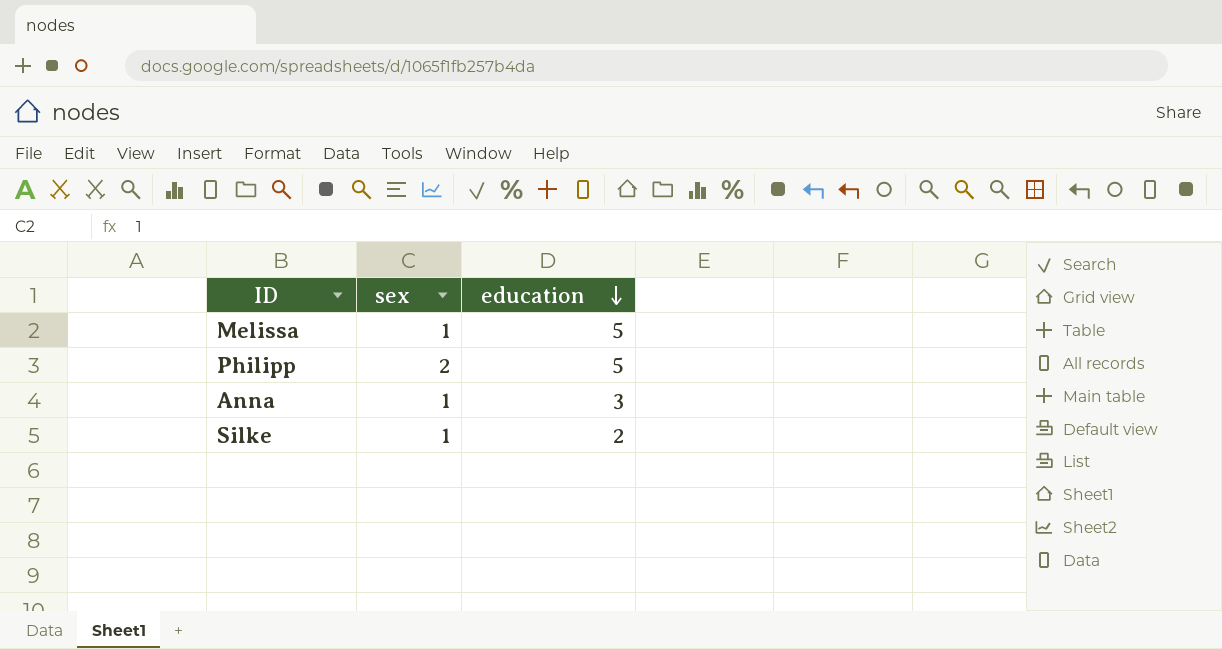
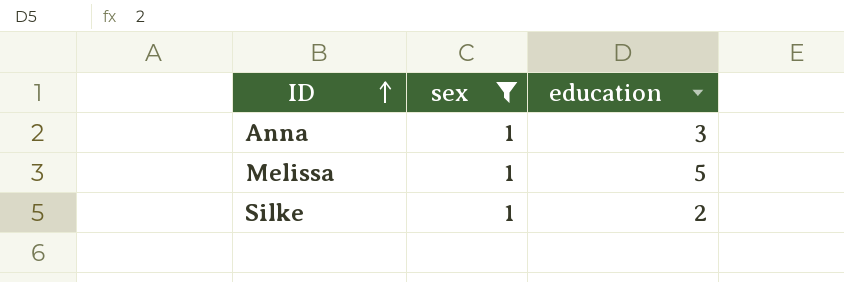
filter: none -> sex = 1
row order: education descending -> ID ascending

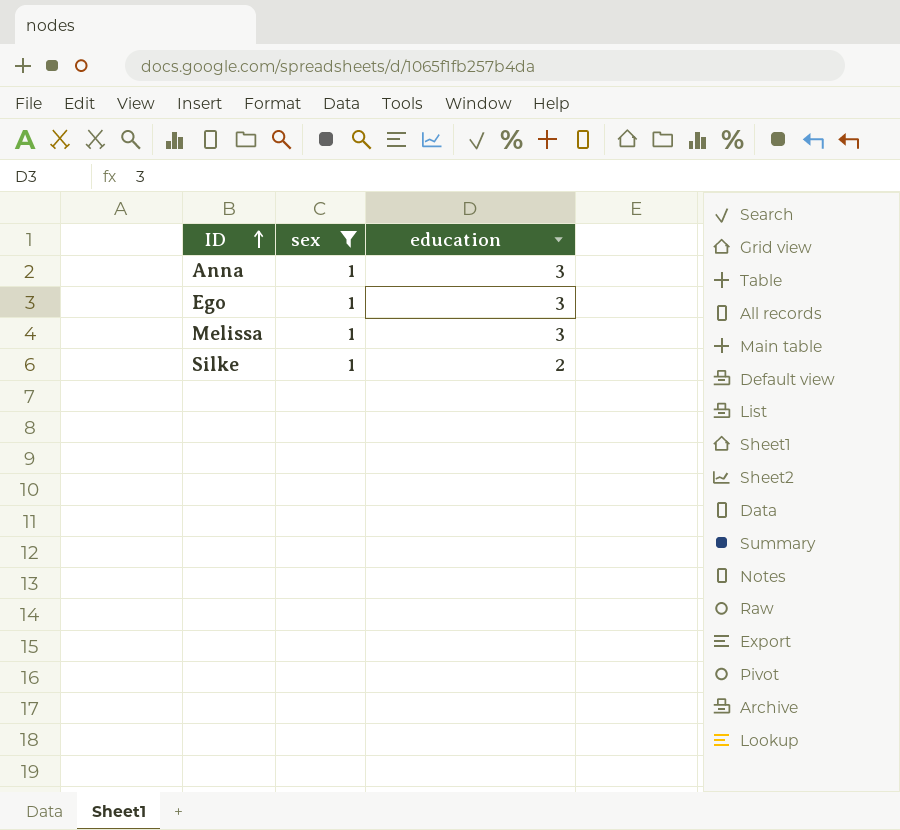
row Ego: none -> 1 | 3
Melissa | education: 5 -> 3

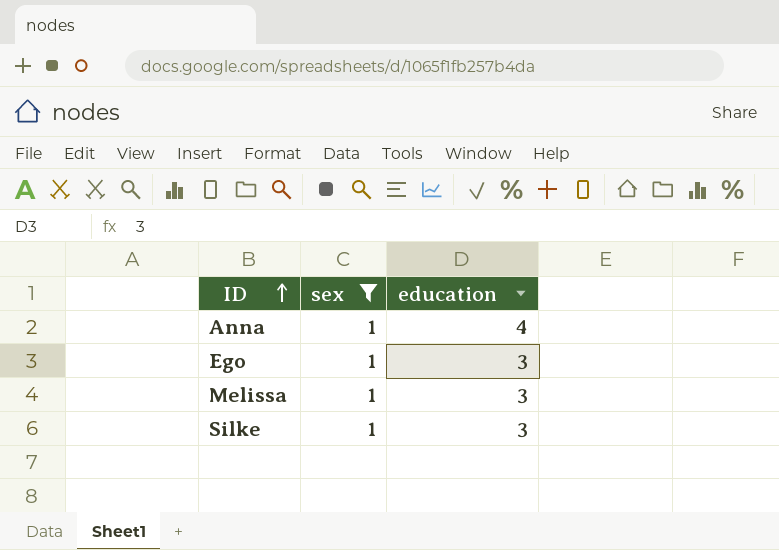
Anna | education: 3 -> 4
Silke | education: 2 -> 3

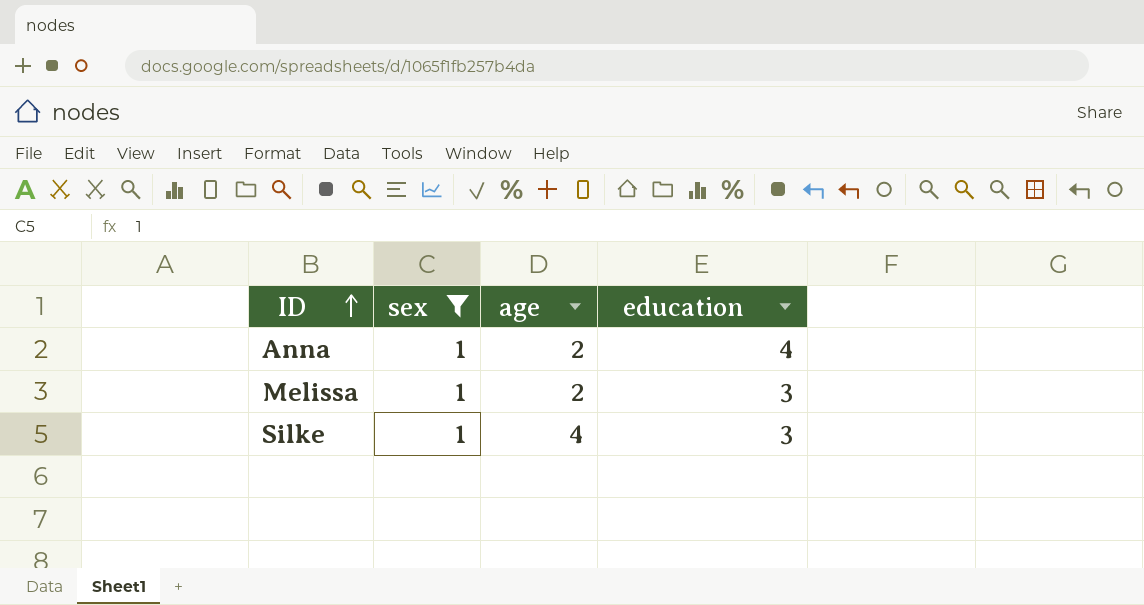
column age | position: none -> 3
row Ego: 1 | 3 -> none

